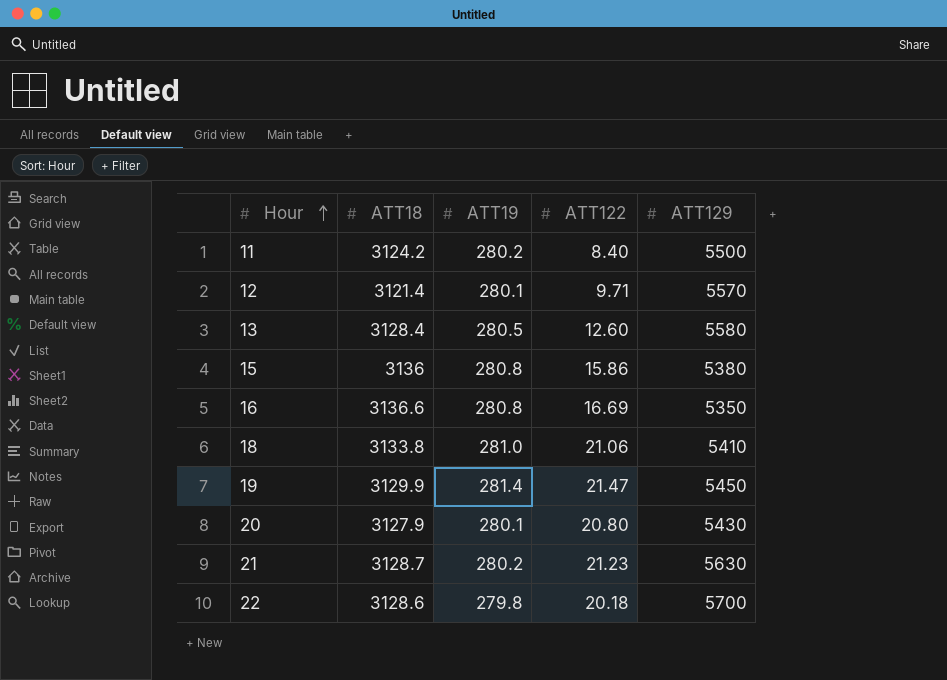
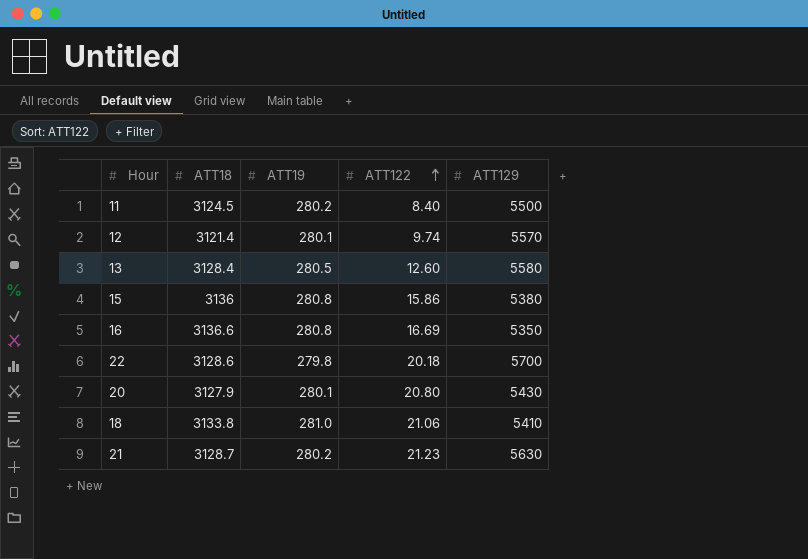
row order: Hour ascending -> ATT122 ascending
row 19: 3129.9 | 281.4 | 21.47 | 5450 -> none
11 | ATT18: 3124.2 -> 3124.5
12 | ATT122: 9.71 -> 9.74

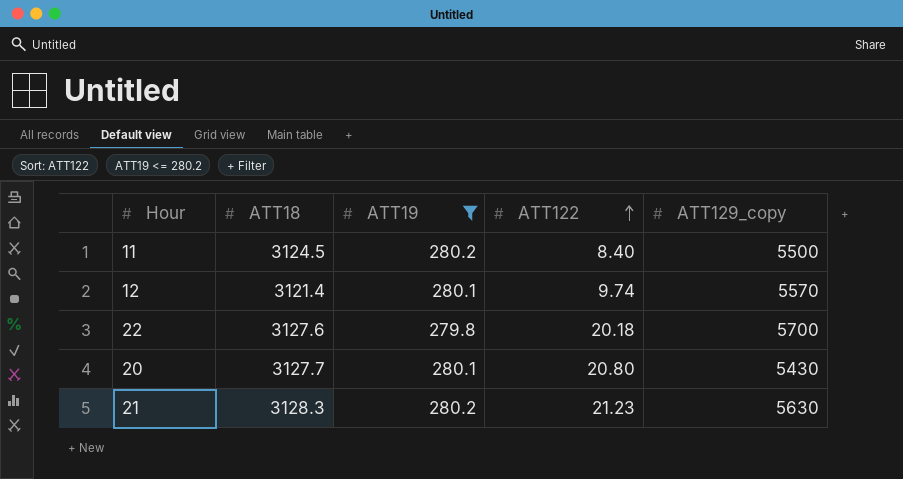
filter: none -> ATT19 <= 280.2
column name: ATT129 -> ATT129_copy
22 | ATT18: 3128.6 -> 3127.6
20 | ATT18: 3127.9 -> 3127.7
21 | ATT18: 3128.7 -> 3128.3

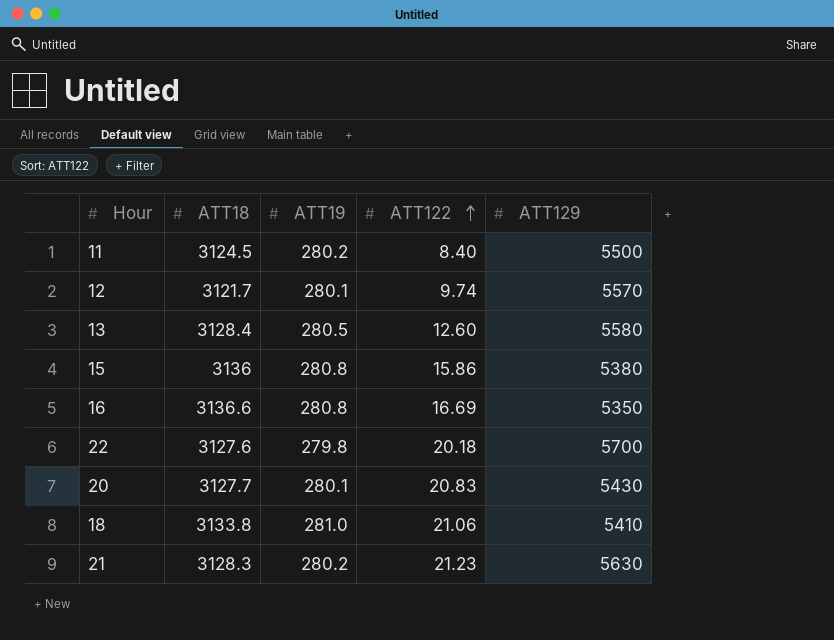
filter: ATT19 <= 280.2 -> none
column name: ATT129_copy -> ATT129
12 | ATT18: 3121.4 -> 3121.7
20 | ATT122: 20.80 -> 20.83

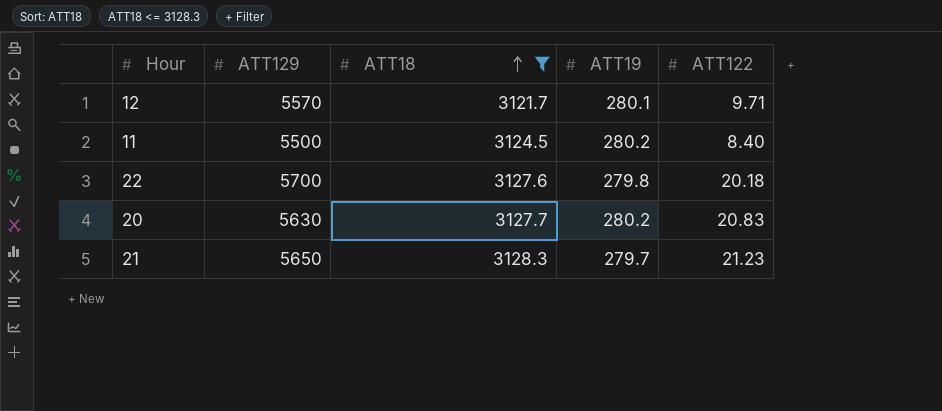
filter: none -> ATT18 <= 3128.3
row order: ATT122 ascending -> ATT18 ascending
column ATT129 | position: 5 -> 2
12 | ATT122: 9.74 -> 9.71
20 | ATT129: 5430 -> 5630
20 | ATT19: 280.1 -> 280.2
21 | ATT129: 5630 -> 5650
21 | ATT19: 280.2 -> 279.7

